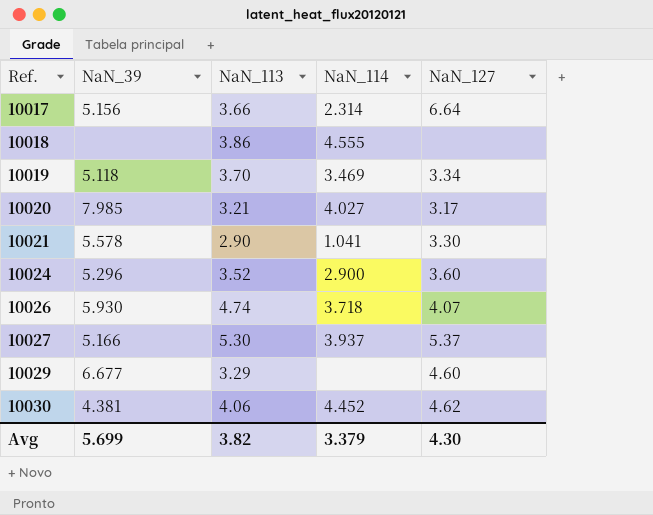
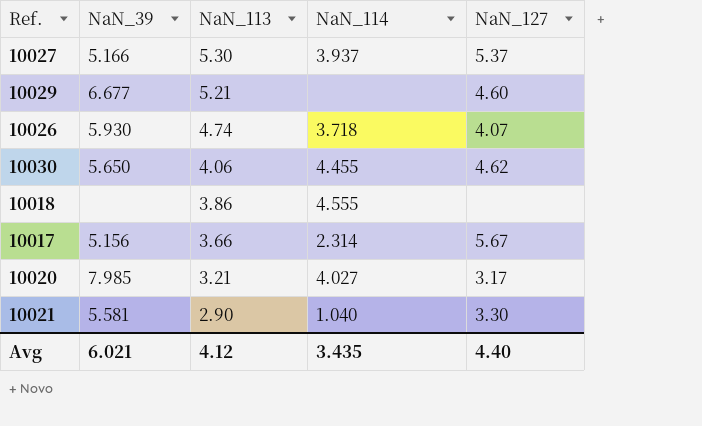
row order: Ref. ascending -> NaN_113 descending
row 10019: 5.118 | 3.70 | 3.469 | 3.34 -> none
row 10024: 5.296 | 3.52 | 2.900 | 3.60 -> none
10029 | NaN_113: 3.29 -> 5.21
10030 | NaN_39: 4.381 -> 5.650
10030 | NaN_114: 4.452 -> 4.455
10017 | NaN_127: 6.64 -> 5.67
10021 | NaN_39: 5.578 -> 5.581
10021 | NaN_114: 1.041 -> 1.040
Avg | NaN_39: 5.699 -> 6.021
Avg | NaN_113: 3.82 -> 4.12
Avg | NaN_114: 3.379 -> 3.435
Avg | NaN_127: 4.30 -> 4.40

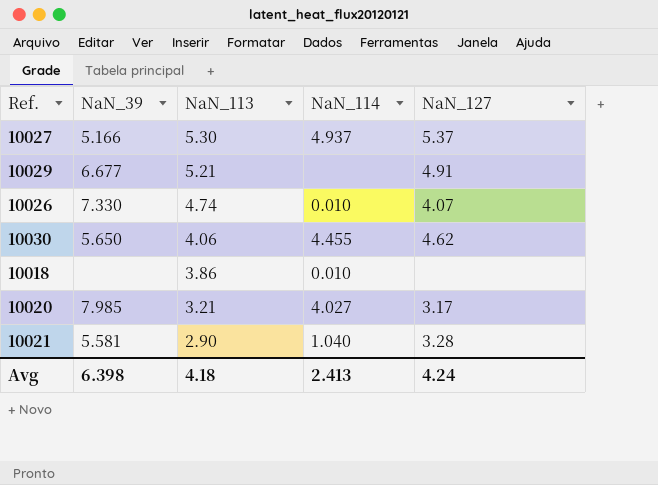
row 10017: 5.156 | 3.66 | 2.314 | 5.67 -> none
10027 | NaN_114: 3.937 -> 4.937
10029 | NaN_127: 4.60 -> 4.91
10026 | NaN_39: 5.930 -> 7.330
10026 | NaN_114: 3.718 -> 0.010
10018 | NaN_114: 4.555 -> 0.010
10021 | NaN_127: 3.30 -> 3.28
Avg | NaN_39: 6.021 -> 6.398
Avg | NaN_113: 4.12 -> 4.18
Avg | NaN_114: 3.435 -> 2.413
Avg | NaN_127: 4.40 -> 4.24

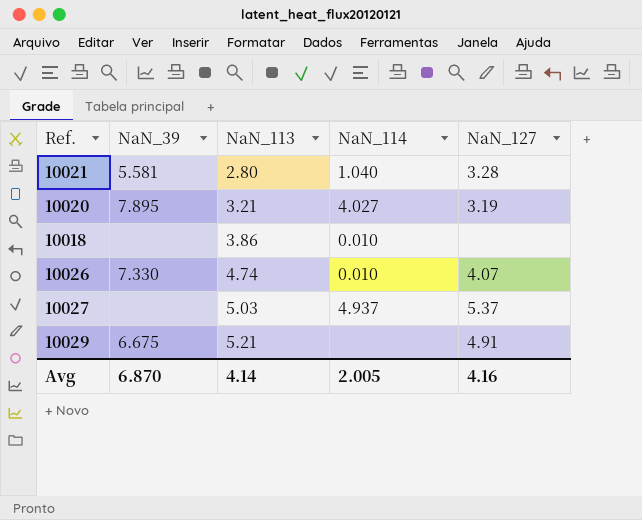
row order: NaN_113 descending -> NaN_113 ascending
row 10030: 5.650 | 4.06 | 4.455 | 4.62 -> none
10021 | NaN_113: 2.90 -> 2.80
10020 | NaN_39: 7.985 -> 7.895
10020 | NaN_127: 3.17 -> 3.19
10027 | NaN_39: 5.166 -> none
10027 | NaN_113: 5.30 -> 5.03
10029 | NaN_39: 6.677 -> 6.675
Avg | NaN_39: 6.398 -> 6.870
Avg | NaN_113: 4.18 -> 4.14
Avg | NaN_114: 2.413 -> 2.005
Avg | NaN_127: 4.24 -> 4.16

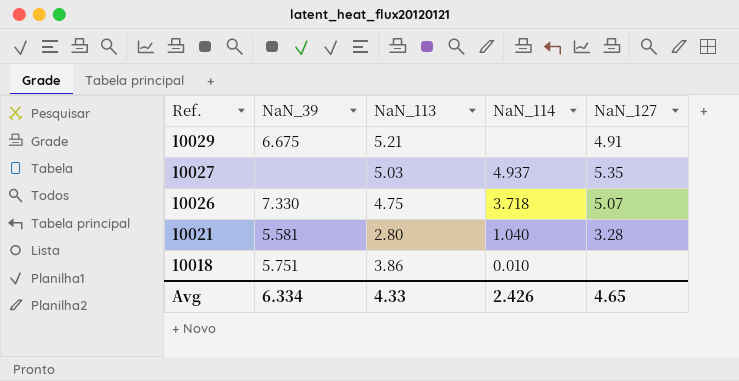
row order: NaN_113 ascending -> Ref. descending
row 10020: 7.895 | 3.21 | 4.027 | 3.19 -> none
10027 | NaN_127: 5.37 -> 5.35
10026 | NaN_113: 4.74 -> 4.75
10026 | NaN_114: 0.010 -> 3.718
10026 | NaN_127: 4.07 -> 5.07
10018 | NaN_39: none -> 5.751
Avg | NaN_39: 6.870 -> 6.334
Avg | NaN_113: 4.14 -> 4.33
Avg | NaN_114: 2.005 -> 2.426
Avg | NaN_127: 4.16 -> 4.65

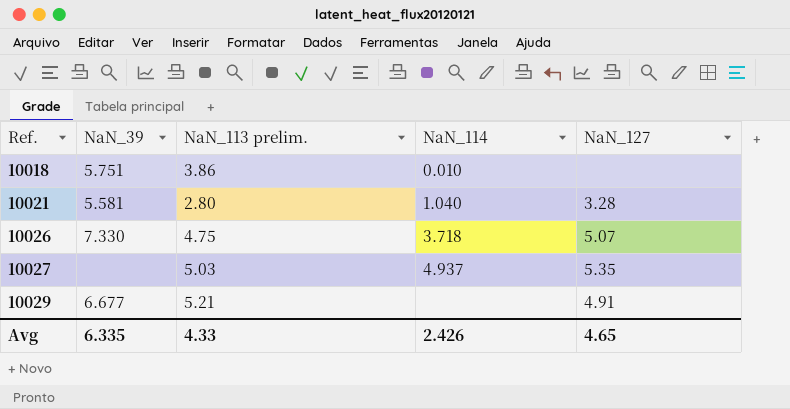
row order: Ref. descending -> Ref. ascending
column name: NaN_113 -> NaN_113 prelim.
10029 | NaN_39: 6.675 -> 6.677
Avg | NaN_39: 6.334 -> 6.335

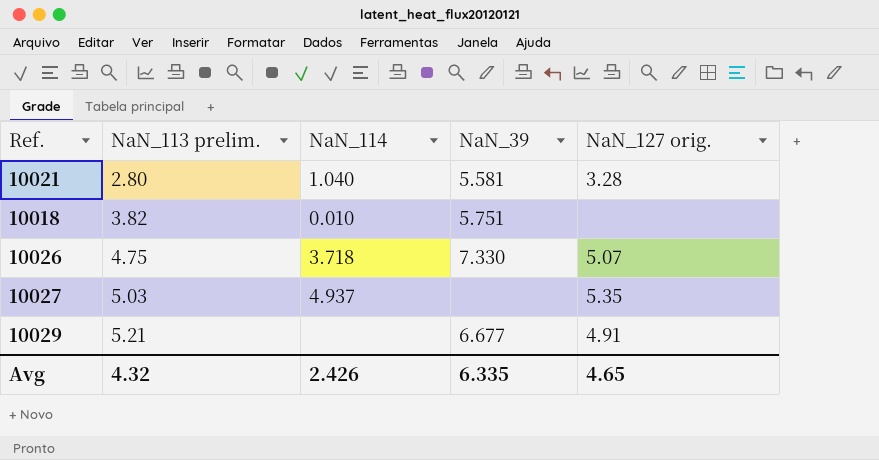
row order: Ref. ascending -> NaN_113 prelim. ascending
column NaN_39 | position: 2 -> 4
column name: NaN_127 -> NaN_127 orig.
10018 | NaN_113 prelim.: 3.86 -> 3.82
Avg | NaN_113 prelim.: 4.33 -> 4.32

